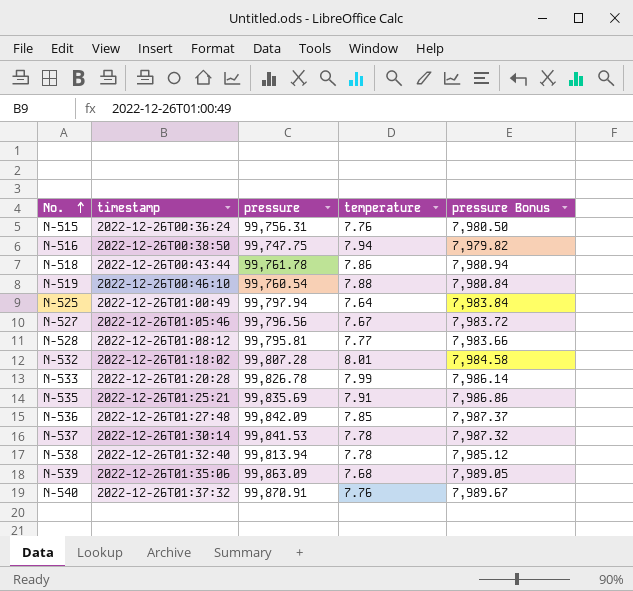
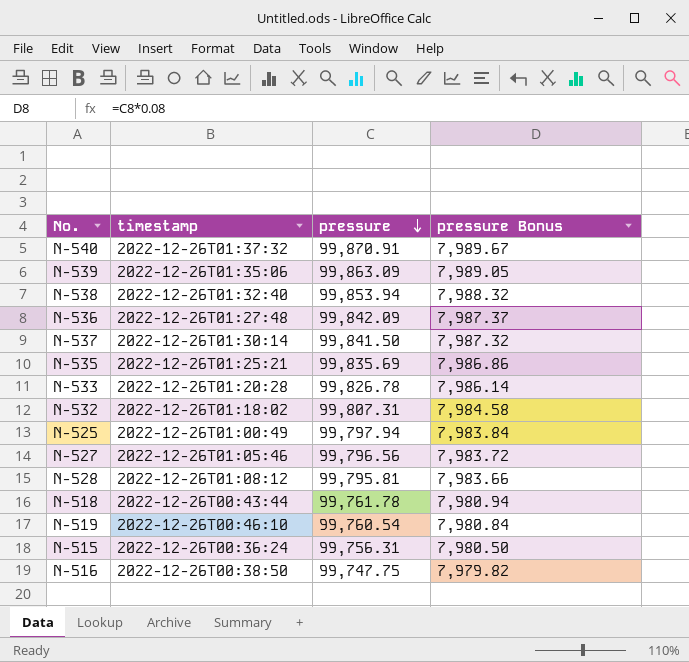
row order: No. ascending -> pressure descending
column temperature | position: 4 -> none
N-538 | pressure: 99,813.94 -> 99,853.94
N-538 | pressure Bonus: 7,985.12 -> 7,988.32
N-537 | pressure: 99,841.53 -> 99,841.50
N-532 | pressure: 99,807.28 -> 99,807.31

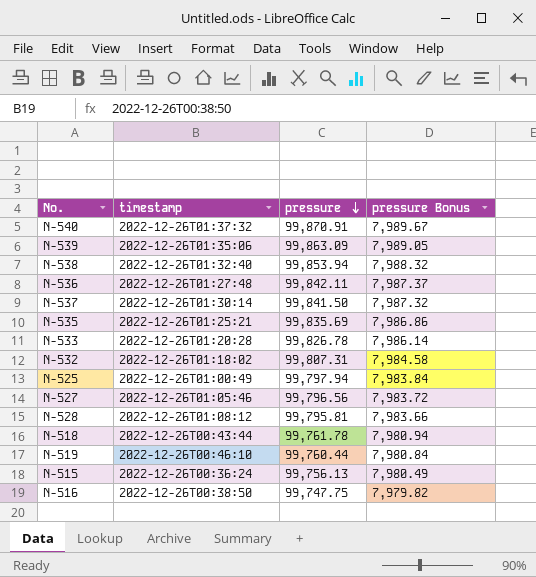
N-536 | pressure: 99,842.09 -> 99,842.11
N-519 | pressure: 99,760.54 -> 99,760.44
N-515 | pressure: 99,756.31 -> 99,756.13
N-515 | pressure Bonus: 7,980.50 -> 7,980.49

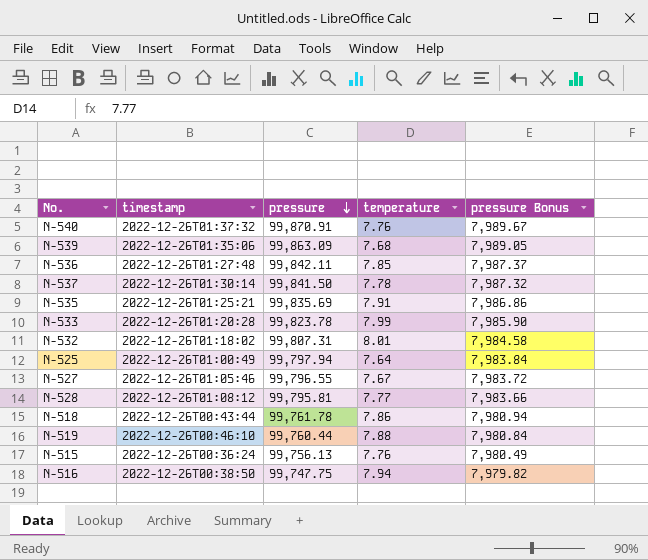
column temperature | position: none -> 4
row N-538: 2022-12-26T01:32:40 | 99,853.94 | 7,988.32 -> none
N-533 | pressure: 99,826.78 -> 99,823.78
N-533 | pressure Bonus: 7,986.14 -> 7,985.90
N-527 | pressure: 99,796.56 -> 99,796.55

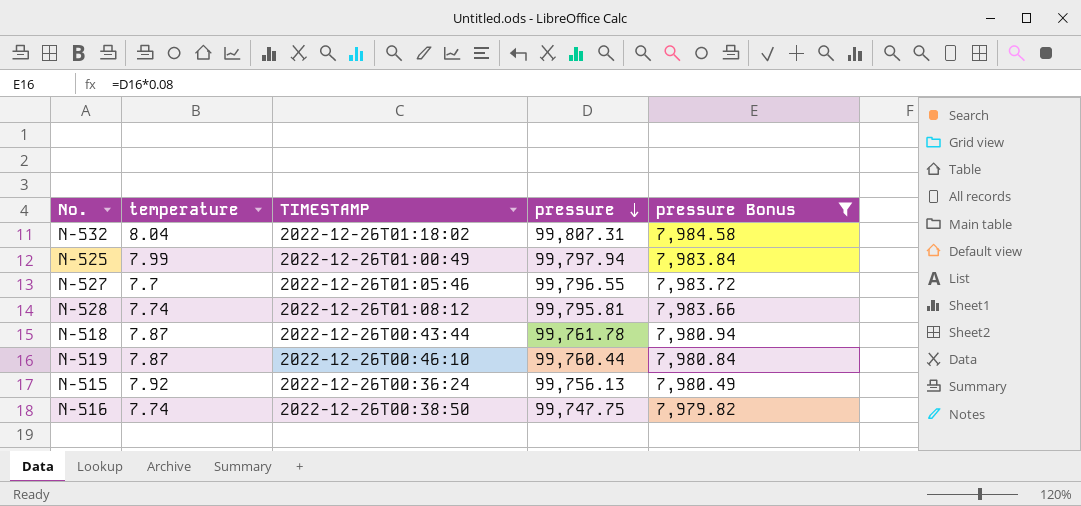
filter: none -> pressure Bonus <= 7,984.58
column temperature | position: 4 -> 2
column name: timestamp -> TIMESTAMP
N-532 | temperature: 8.01 -> 8.04
N-525 | temperature: 7.64 -> 7.99
N-527 | temperature: 7.67 -> 7.7
N-528 | temperature: 7.77 -> 7.74
N-518 | temperature: 7.86 -> 7.87
N-519 | temperature: 7.88 -> 7.87
N-515 | temperature: 7.76 -> 7.92
N-516 | temperature: 7.94 -> 7.74

